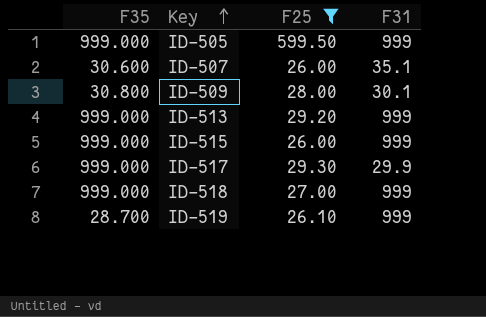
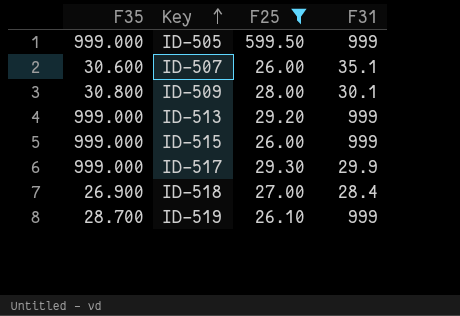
ID-518 | F35: 999.000 -> 26.900
ID-518 | F31: 999 -> 28.4

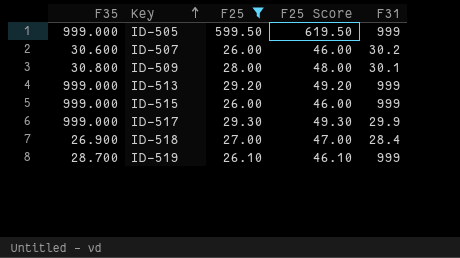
column F25 Score | formula: none -> [F25] + 20
ID-507 | F31: 35.1 -> 30.2

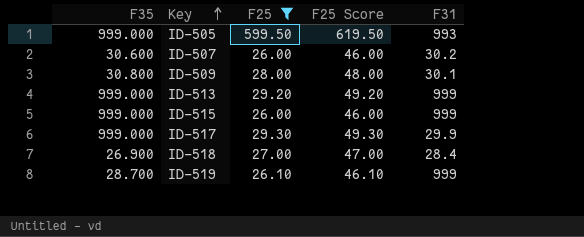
ID-505 | F31: 999 -> 993

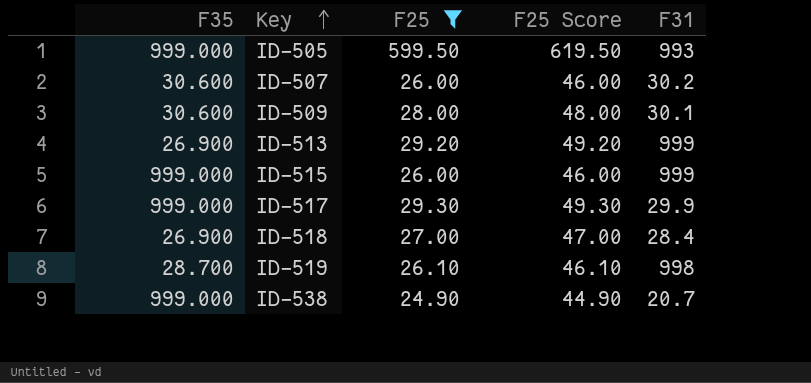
ID-509 | F35: 30.800 -> 30.600
ID-513 | F35: 999.000 -> 26.900
ID-519 | F31: 999 -> 998
row ID-538: none -> 999.000 | 24.90 | 44.90 | 20.7

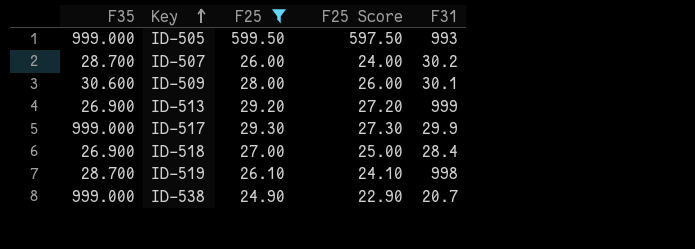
column F25 Score | formula: [F25] + 20 -> [F25] - 2
row ID-515: 999.000 | 26.00 | 46.00 | 999 -> none
ID-507 | F35: 30.600 -> 28.700

